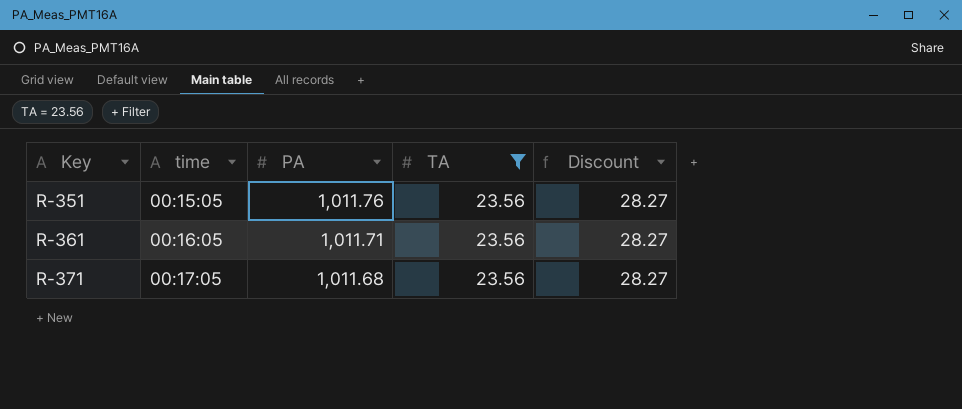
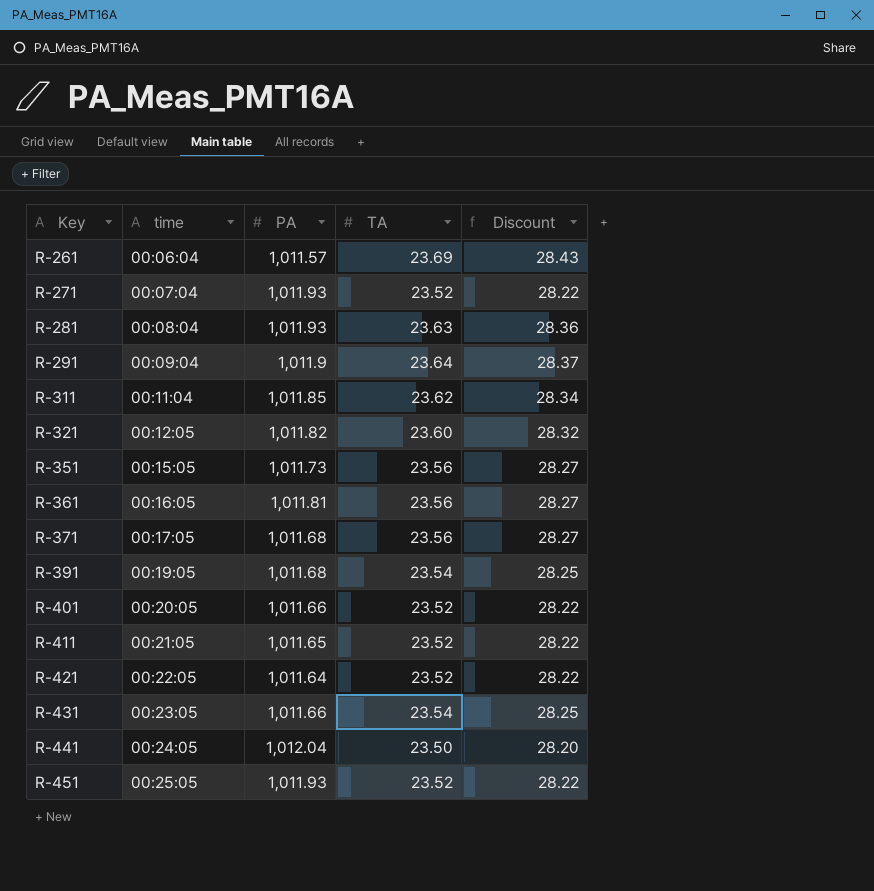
filter: TA = 23.56 -> none
R-351 | PA: 1,011.76 -> 1,011.73
R-361 | PA: 1,011.71 -> 1,011.81

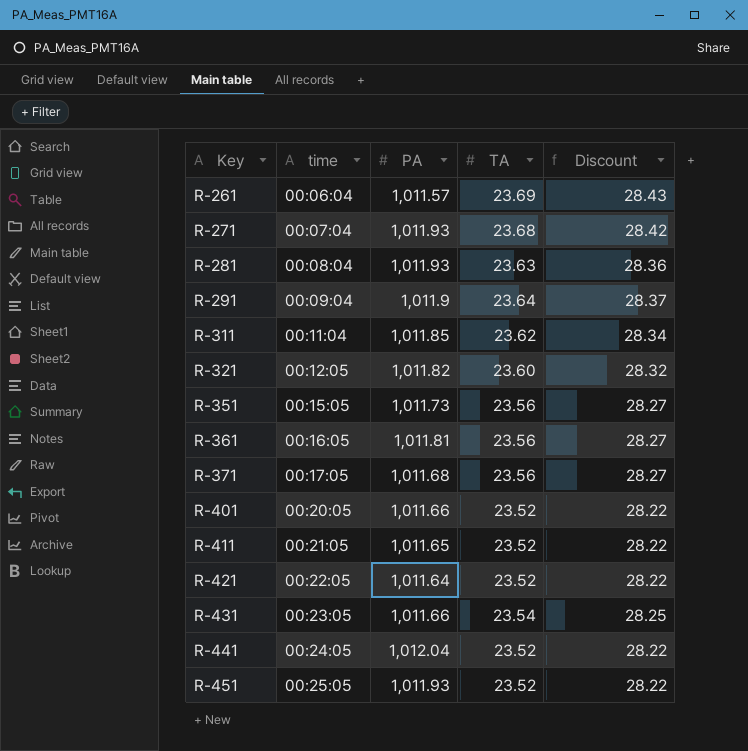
row R-391: 00:19:05 | 1,011.68 | 23.54 | 28.25 -> none
R-271 | TA: 23.52 -> 23.68
R-271 | Discount: 28.22 -> 28.42
R-441 | TA: 23.50 -> 23.52
R-441 | Discount: 28.20 -> 28.22

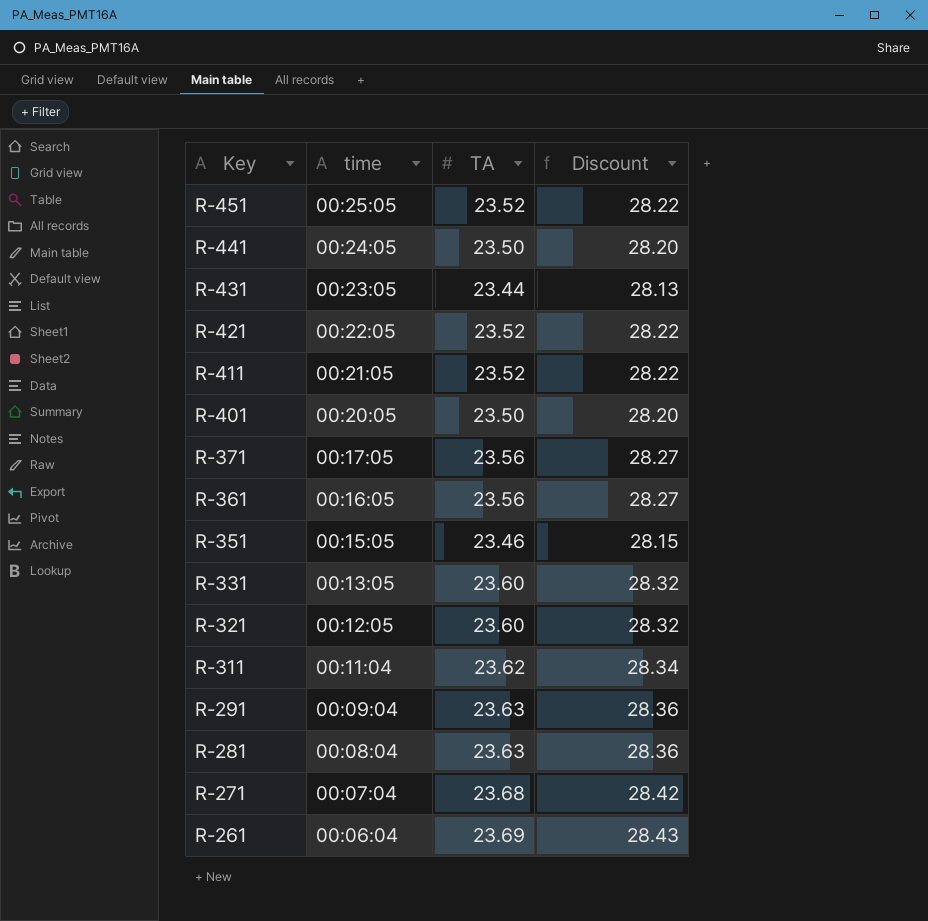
row order: Key ascending -> Key descending
column PA | position: 3 -> none
R-441 | TA: 23.52 -> 23.50
R-441 | Discount: 28.22 -> 28.20
R-431 | TA: 23.54 -> 23.44
R-431 | Discount: 28.25 -> 28.13
R-401 | TA: 23.52 -> 23.50
R-401 | Discount: 28.22 -> 28.20
R-351 | TA: 23.56 -> 23.46
R-351 | Discount: 28.27 -> 28.15
row R-331: none -> 00:13:05 | 23.60 | 28.32
R-291 | TA: 23.64 -> 23.63
R-291 | Discount: 28.37 -> 28.36

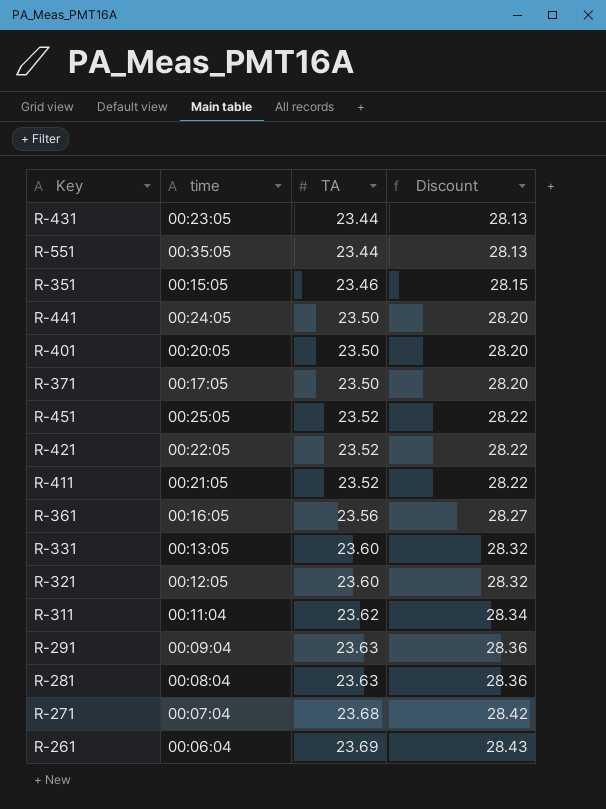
row order: Key descending -> TA ascending
row R-551: none -> 00:35:05 | 23.44 | 28.13
R-371 | TA: 23.56 -> 23.50
R-371 | Discount: 28.27 -> 28.20

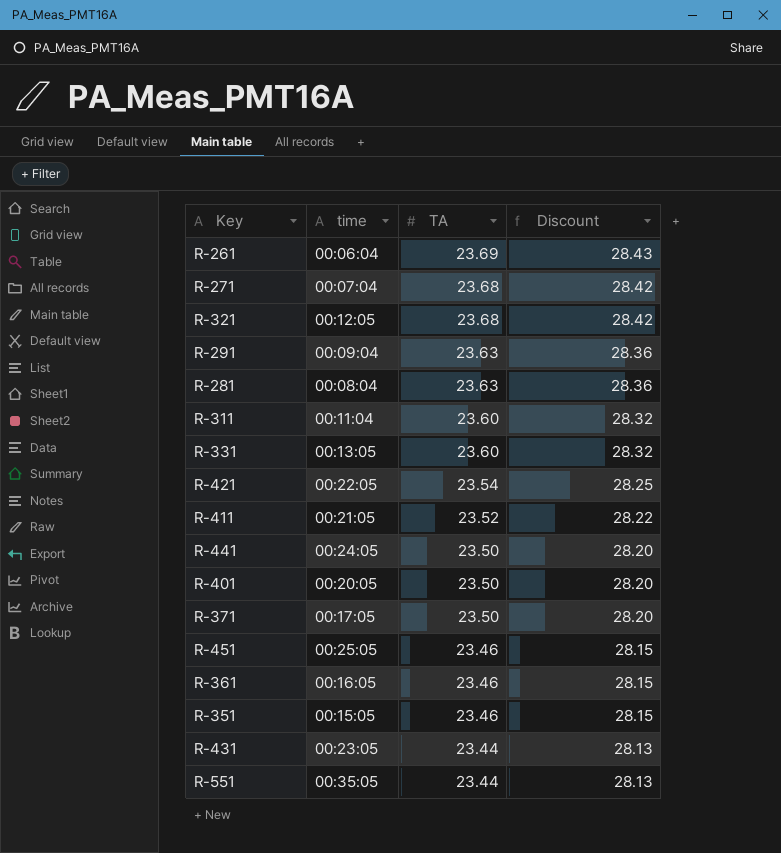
row order: TA ascending -> TA descending
R-321 | TA: 23.60 -> 23.68
R-321 | Discount: 28.32 -> 28.42
R-311 | TA: 23.62 -> 23.60
R-311 | Discount: 28.34 -> 28.32
R-421 | TA: 23.52 -> 23.54
R-421 | Discount: 28.22 -> 28.25
R-451 | TA: 23.52 -> 23.46
R-451 | Discount: 28.22 -> 28.15
R-361 | TA: 23.56 -> 23.46
R-361 | Discount: 28.27 -> 28.15

